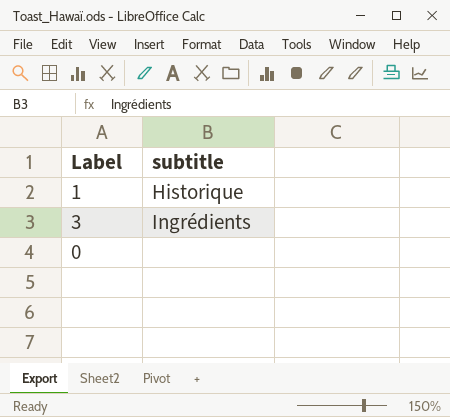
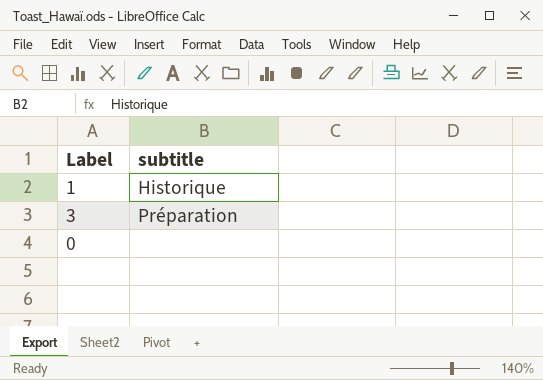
3 | subtitle: Ingrédients -> Préparation

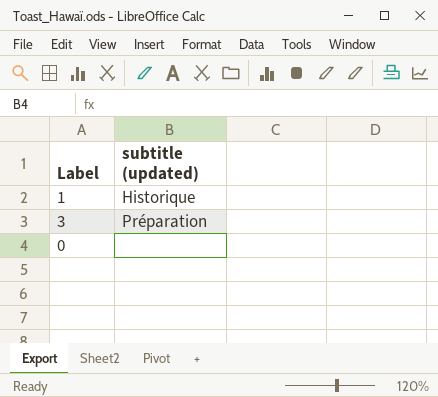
column name: subtitle -> subtitle (updated)

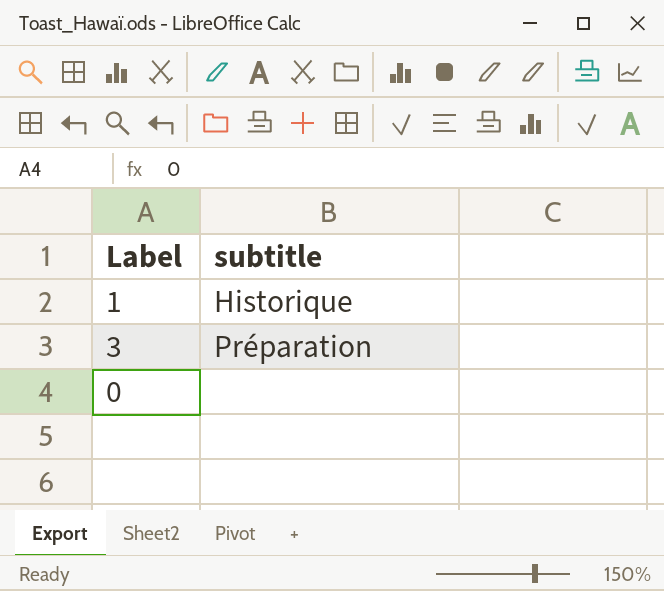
column name: subtitle (updated) -> subtitle

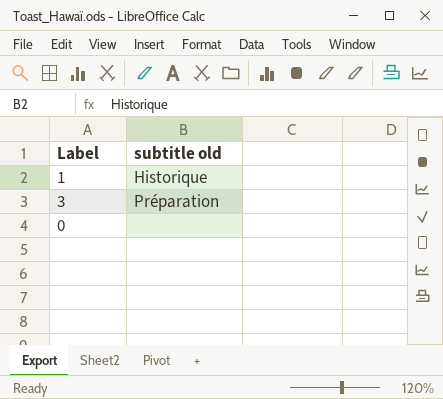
column name: subtitle -> subtitle old

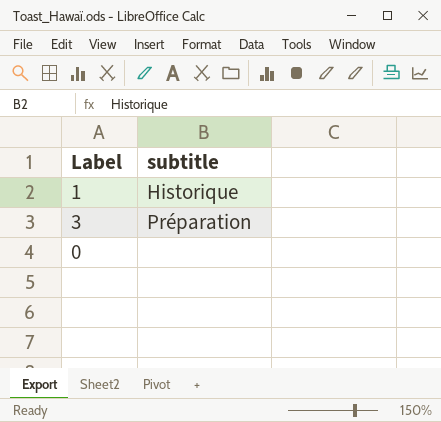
column name: subtitle old -> subtitle

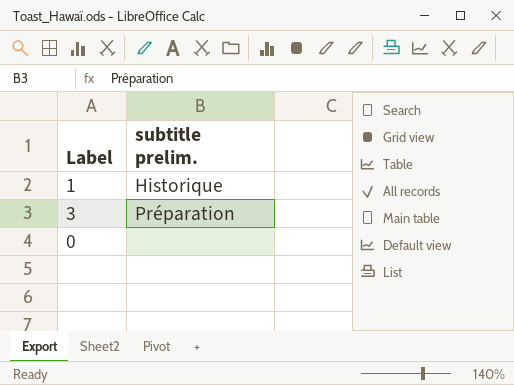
column name: subtitle -> subtitle prelim.

